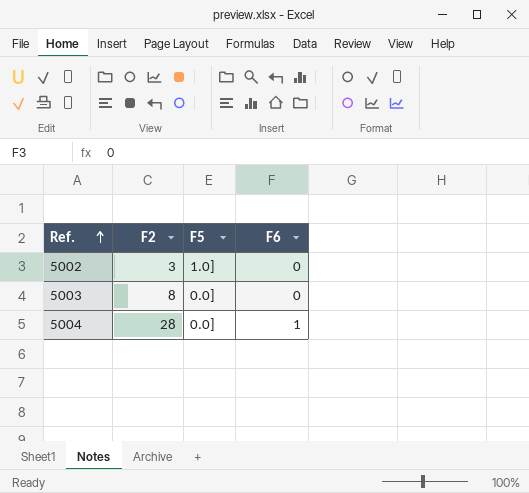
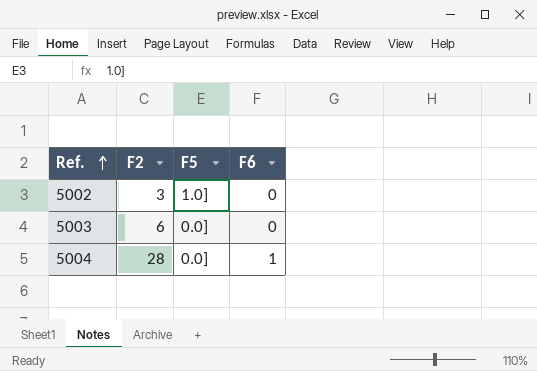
5003 | F2: 8 -> 6

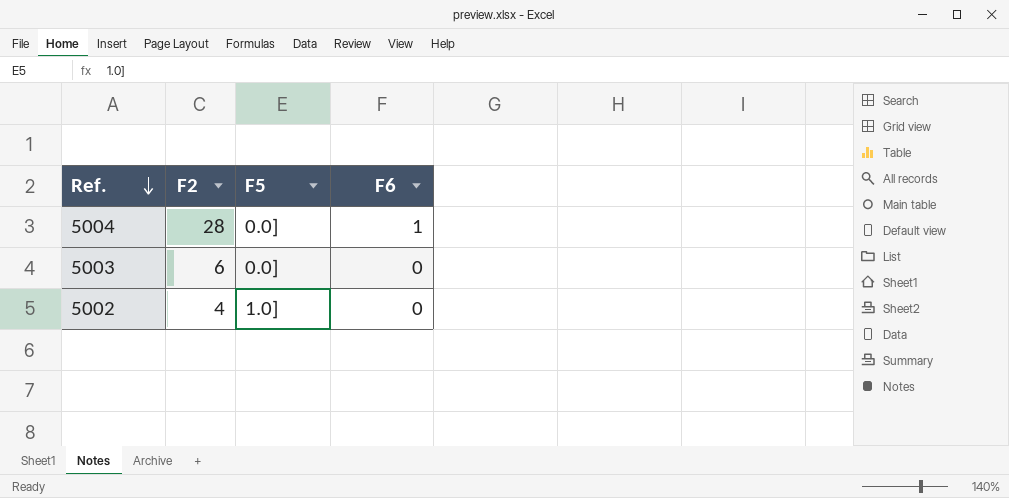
row order: Ref. ascending -> Ref. descending
5002 | F2: 3 -> 4

